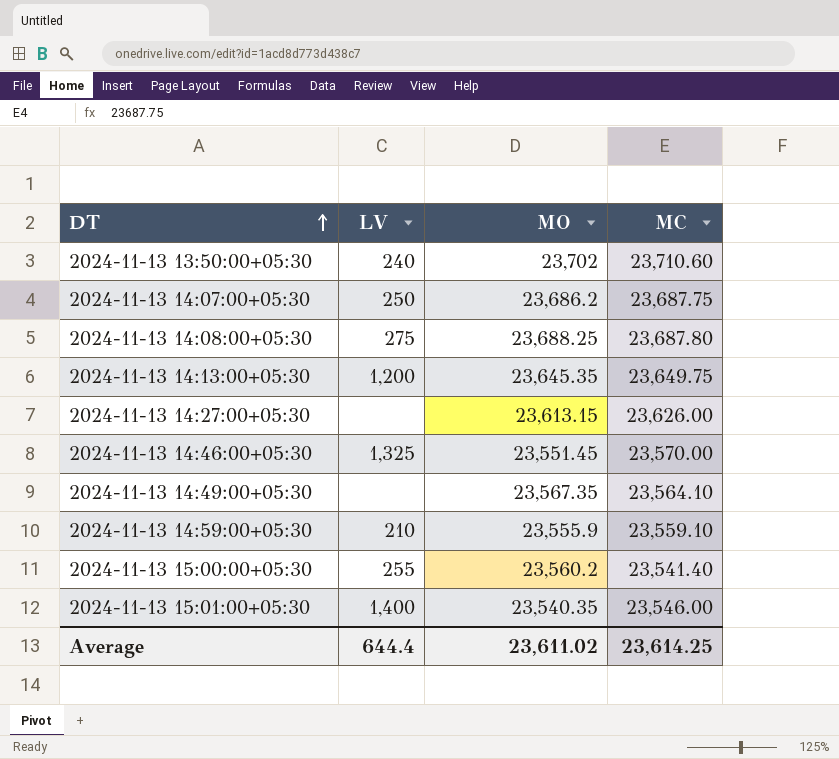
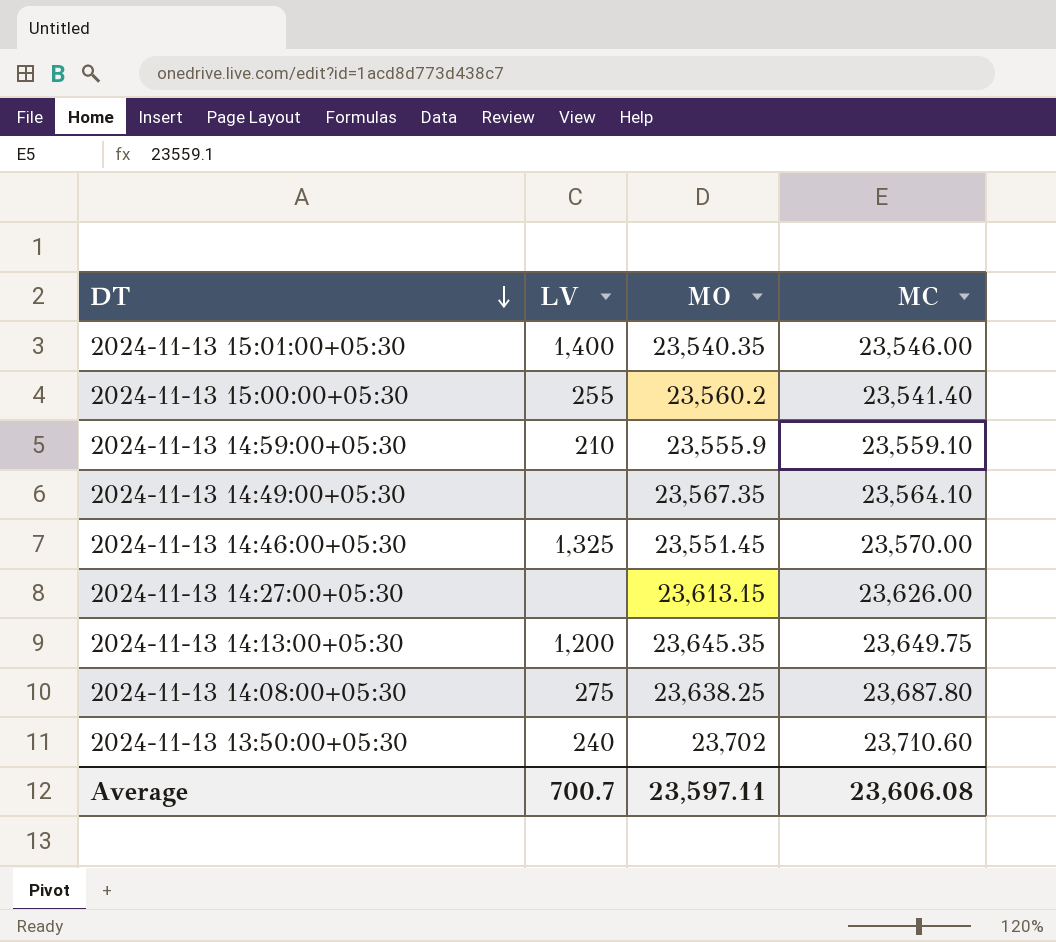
row order: DT ascending -> DT descending
row 2024-11-13 14:07:00+05:30: 250 | 23,686.2 | 23,687.75 -> none
2024-11-13 14:08:00+05:30 | MO: 23,688.25 -> 23,638.25
Average | LV: 644.4 -> 700.7
Average | MO: 23,611.02 -> 23,597.11
Average | MC: 23,614.25 -> 23,606.08

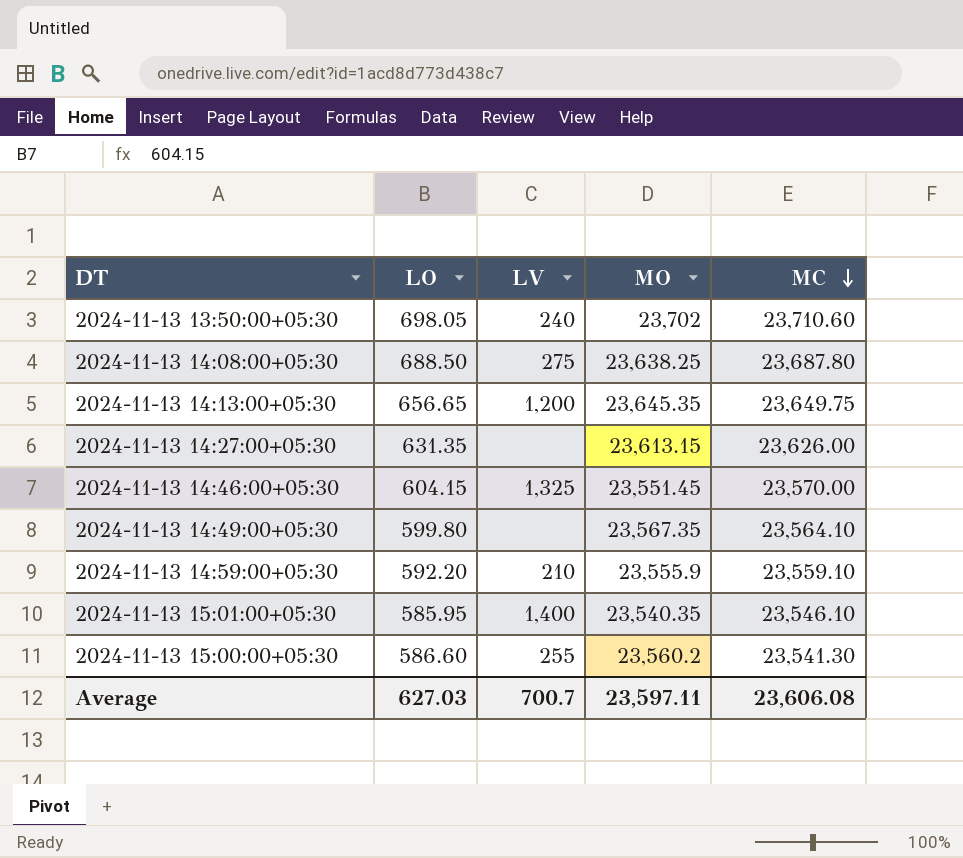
row order: DT descending -> MC descending
column LO | position: none -> 2
2024-11-13 15:01:00+05:30 | MC: 23,546.00 -> 23,546.10
2024-11-13 15:00:00+05:30 | MC: 23,541.40 -> 23,541.30

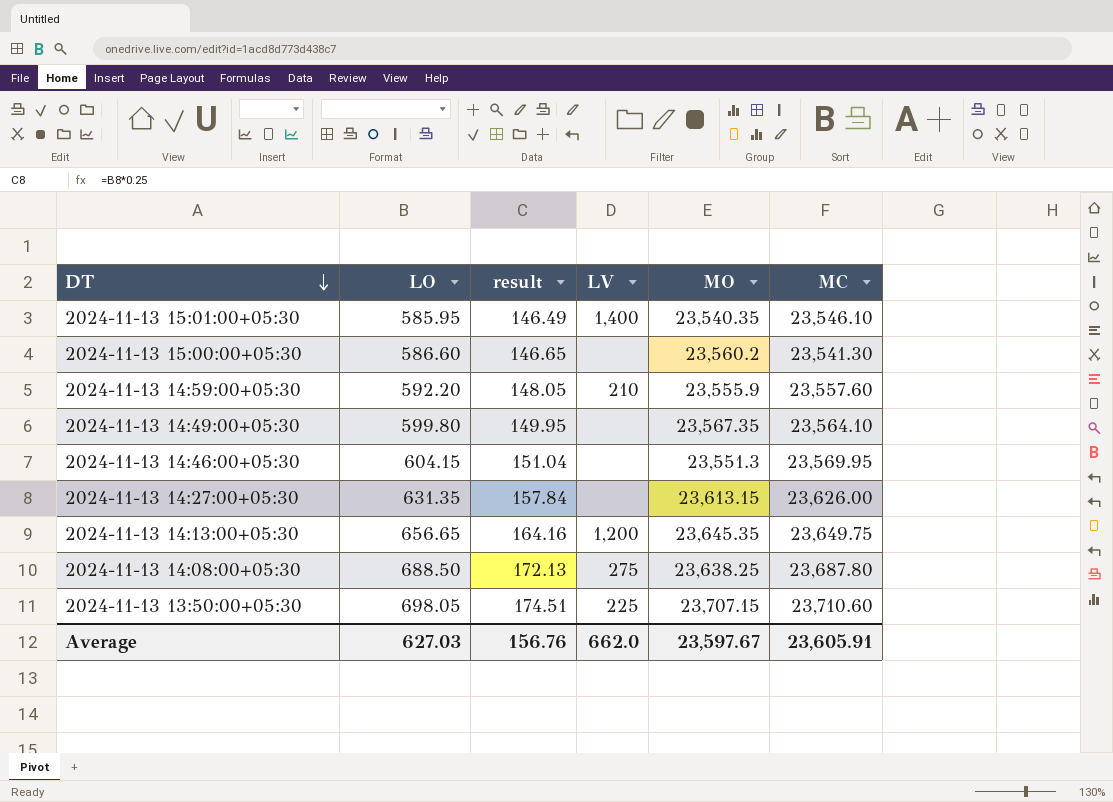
row order: MC descending -> DT descending
column result | formula: none -> [LO] * 0.25
2024-11-13 15:00:00+05:30 | LV: 255 -> none
2024-11-13 14:59:00+05:30 | MC: 23,559.10 -> 23,557.60
2024-11-13 14:46:00+05:30 | LV: 1,325 -> none
2024-11-13 14:46:00+05:30 | MO: 23,551.45 -> 23,551.3
2024-11-13 14:46:00+05:30 | MC: 23,570.00 -> 23,569.95
2024-11-13 13:50:00+05:30 | LV: 240 -> 225
2024-11-13 13:50:00+05:30 | MO: 23,702 -> 23,707.15
Average | LV: 700.7 -> 662.0
Average | MO: 23,597.11 -> 23,597.67
Average | MC: 23,606.08 -> 23,605.91

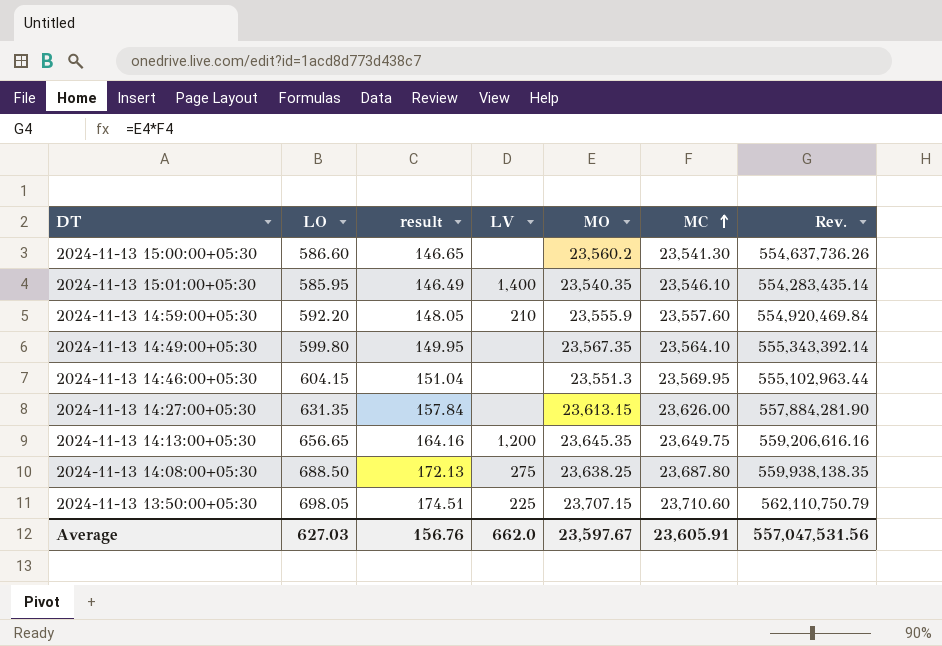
row order: DT descending -> MC ascending
column Rev. | formula: none -> [MO] * [MC]

